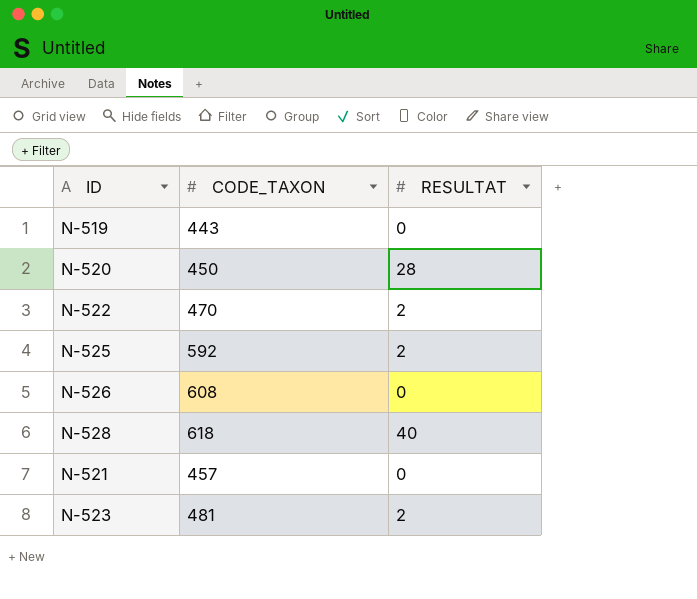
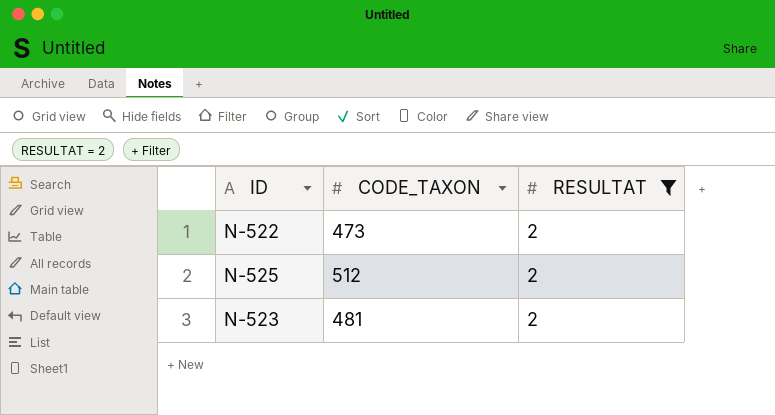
filter: none -> RESULTAT = 2
N-522 | CODE_TAXON: 470 -> 473
N-525 | CODE_TAXON: 592 -> 512

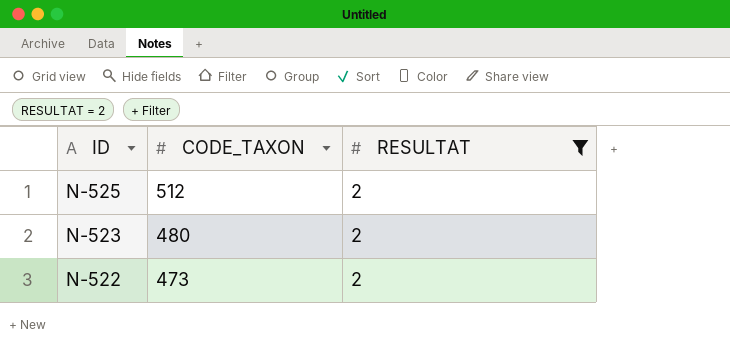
row order: none -> ID descending
N-523 | CODE_TAXON: 481 -> 480

